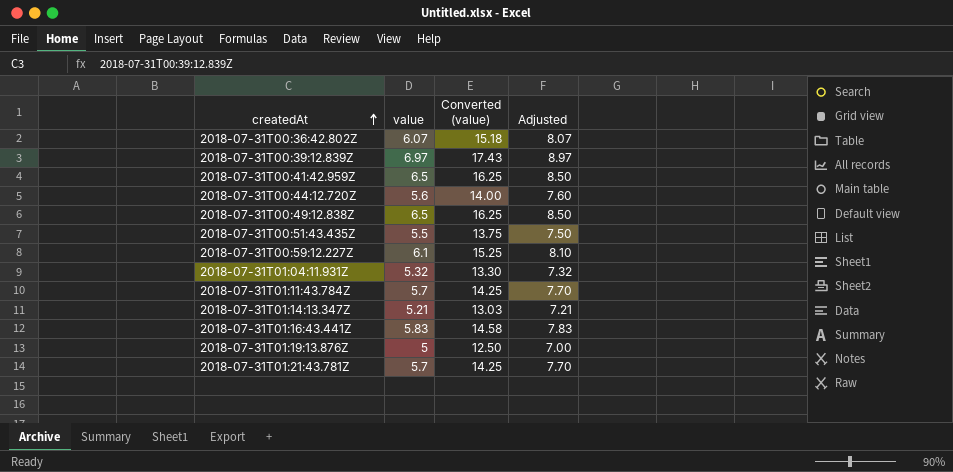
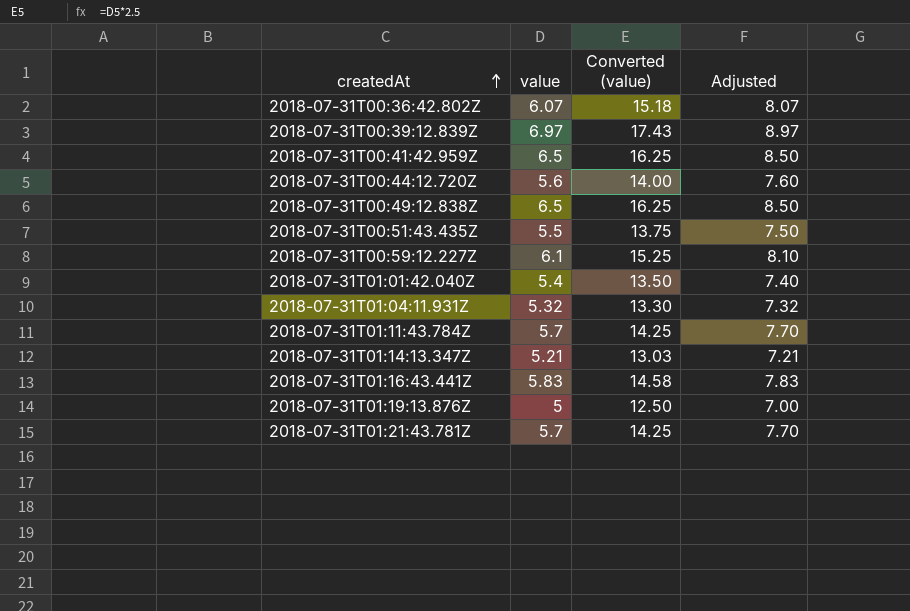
row 2018-07-31T01:01:42.040Z: none -> 5.4 | 13.50 | 7.40

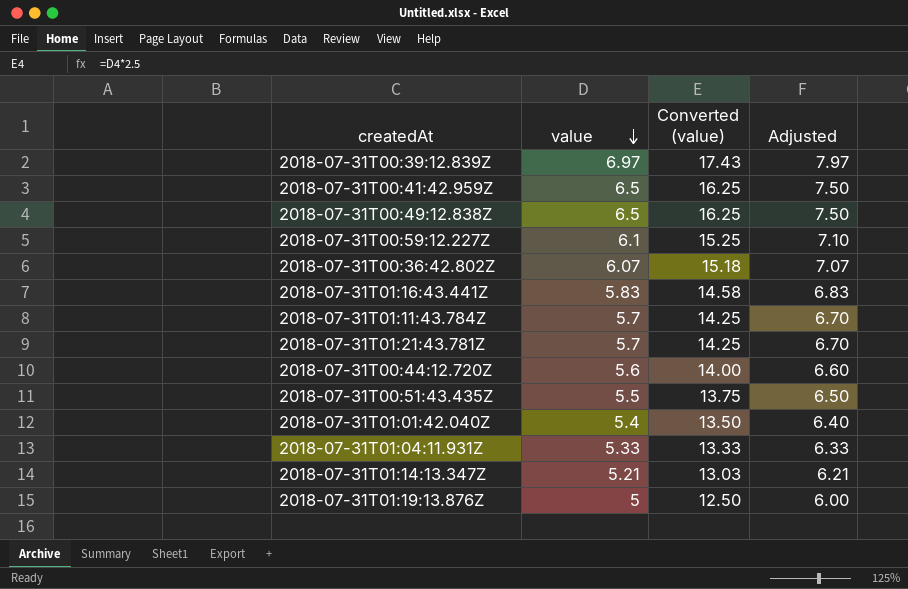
row order: createdAt ascending -> value descending
column Adjusted | formula: [value] + 2 -> [value] + 1
2018-07-31T01:04:11.931Z | value: 5.32 -> 5.33
2018-07-31T01:04:11.931Z | Converted (value): 13.30 -> 13.33

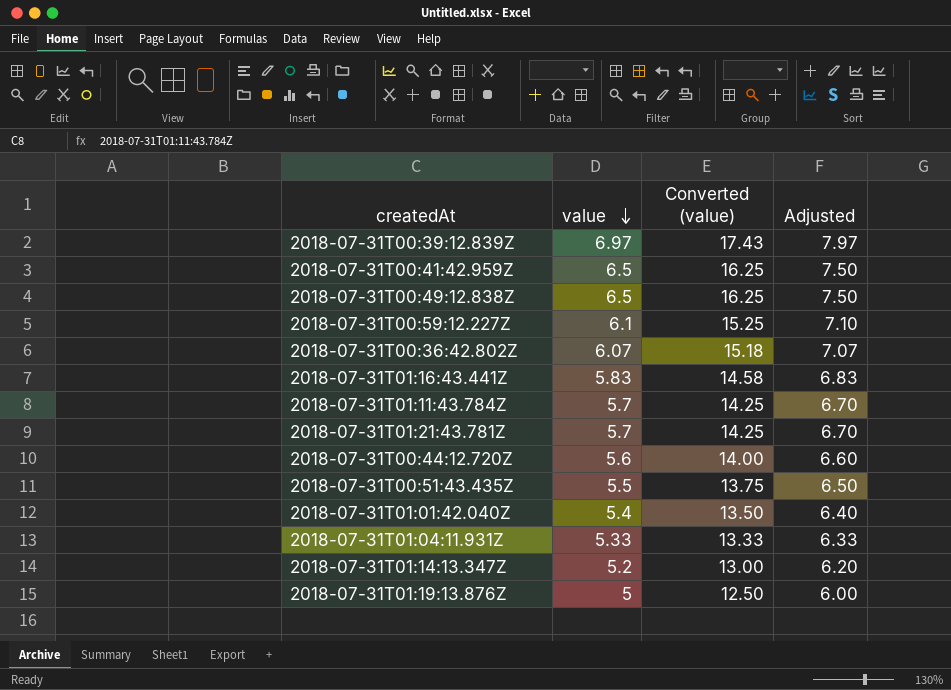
2018-07-31T01:14:13.347Z | value: 5.21 -> 5.2
2018-07-31T01:14:13.347Z | Converted (value): 13.03 -> 13.00
2018-07-31T01:14:13.347Z | Adjusted: 6.21 -> 6.20

